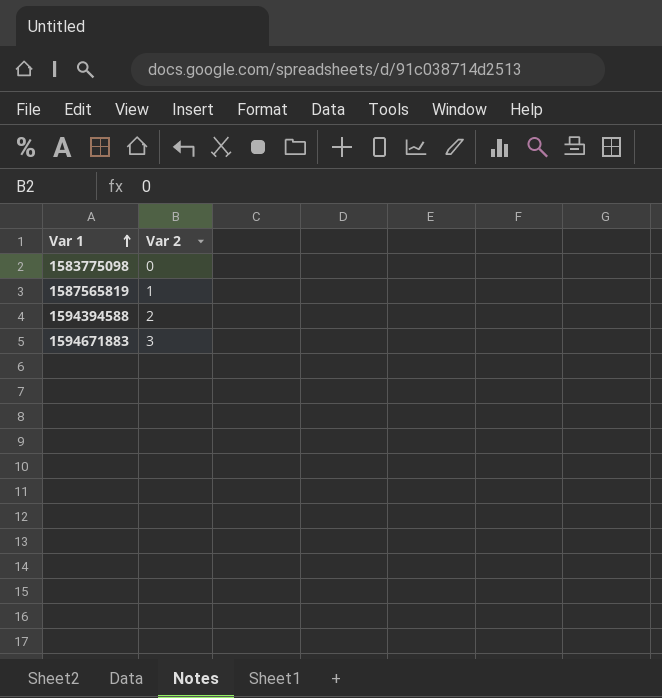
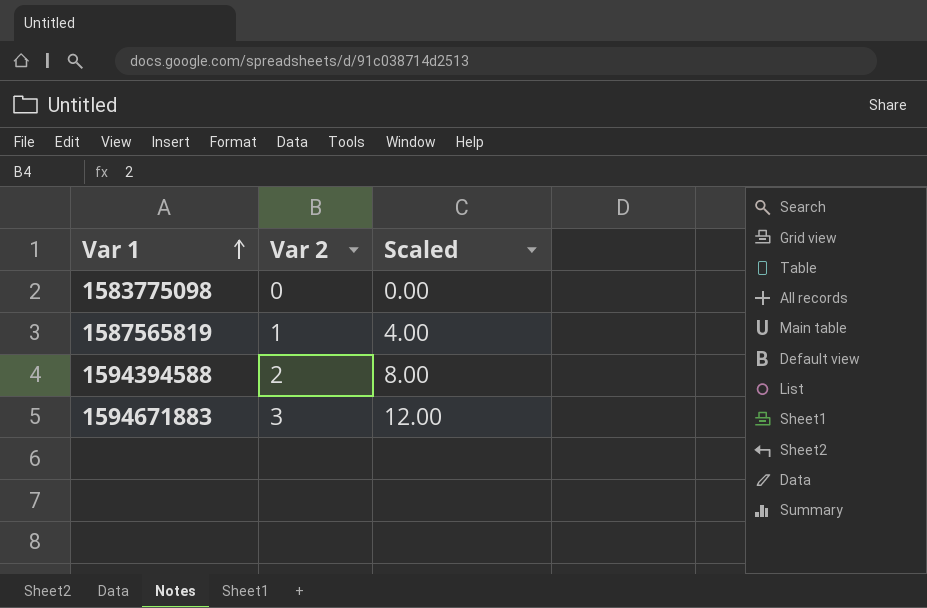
column Scaled | formula: none -> [Var 2] * 4

